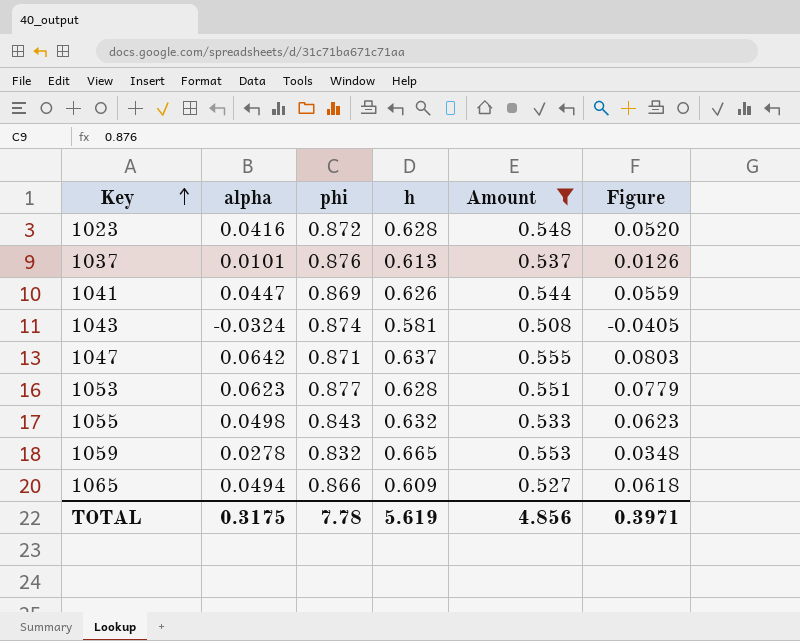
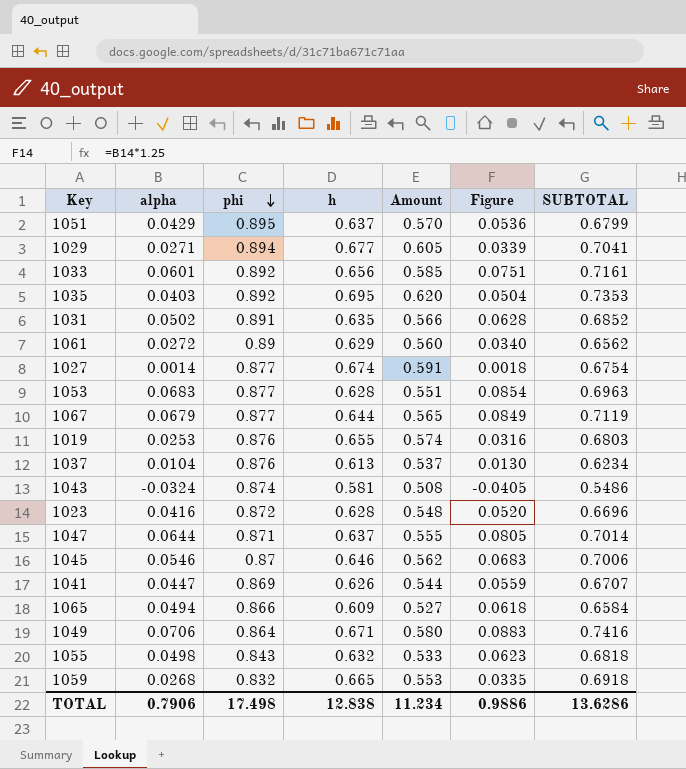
filter: Amount <= 0.555 -> none
row order: Key ascending -> phi descending
column SUBTOTAL | formula: none -> [alpha] + [h]
1053 | alpha: 0.0623 -> 0.0683
1053 | Figure: 0.0779 -> 0.0854
1037 | alpha: 0.0101 -> 0.0104
1037 | Figure: 0.0126 -> 0.0130
1047 | alpha: 0.0642 -> 0.0644
1047 | Figure: 0.0803 -> 0.0805
1059 | alpha: 0.0278 -> 0.0268
1059 | Figure: 0.0348 -> 0.0335
TOTAL | alpha: 0.3175 -> 0.7906
TOTAL | phi: 7.78 -> 17.498
TOTAL | h: 5.619 -> 12.838
TOTAL | Amount: 4.856 -> 11.234
TOTAL | Figure: 0.3971 -> 0.9886

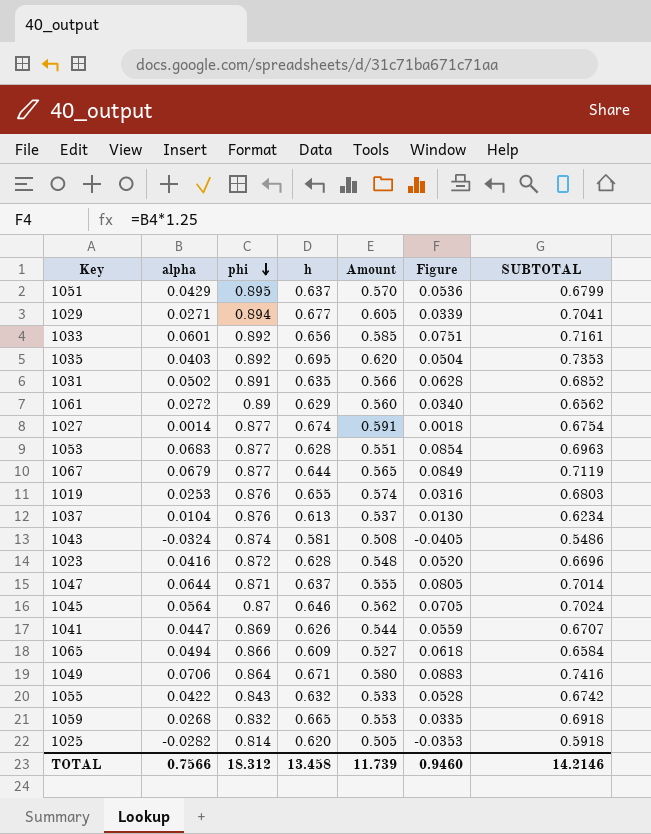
1045 | alpha: 0.0546 -> 0.0564
1045 | Figure: 0.0683 -> 0.0705
1045 | SUBTOTAL: 0.7006 -> 0.7024
1055 | alpha: 0.0498 -> 0.0422
1055 | Figure: 0.0623 -> 0.0528
1055 | SUBTOTAL: 0.6818 -> 0.6742
row 1025: none -> -0.0282 | 0.814 | 0.620 | 0.505 | -0.0353 | 0.5918
TOTAL | alpha: 0.7906 -> 0.7566
TOTAL | phi: 17.498 -> 18.312
TOTAL | h: 12.838 -> 13.458
TOTAL | Amount: 11.234 -> 11.739
TOTAL | Figure: 0.9886 -> 0.9460
TOTAL | SUBTOTAL: 13.6286 -> 14.2146

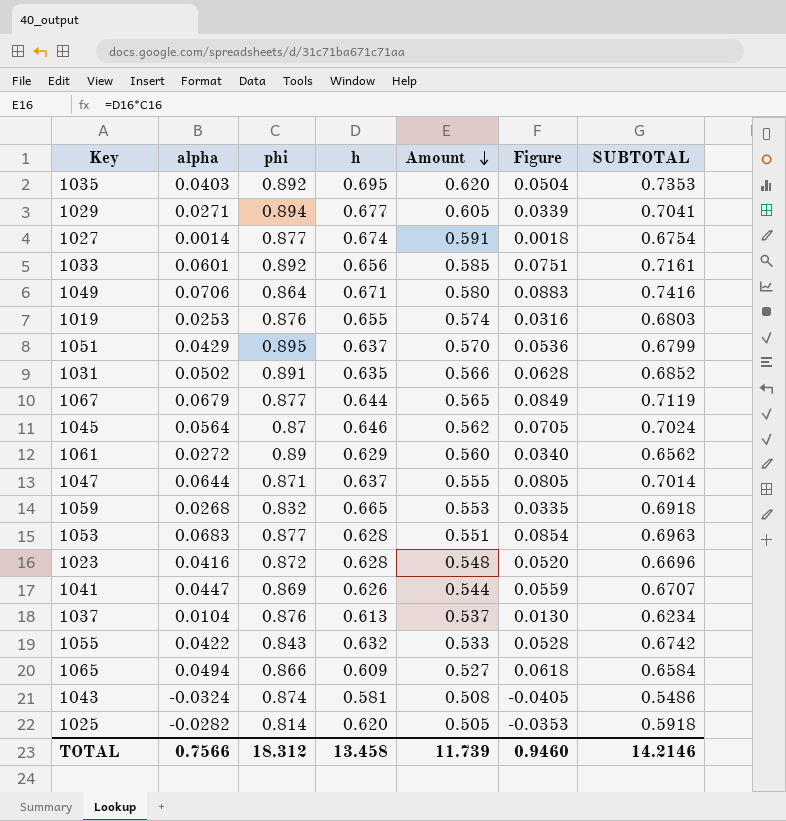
row order: phi descending -> Amount descending

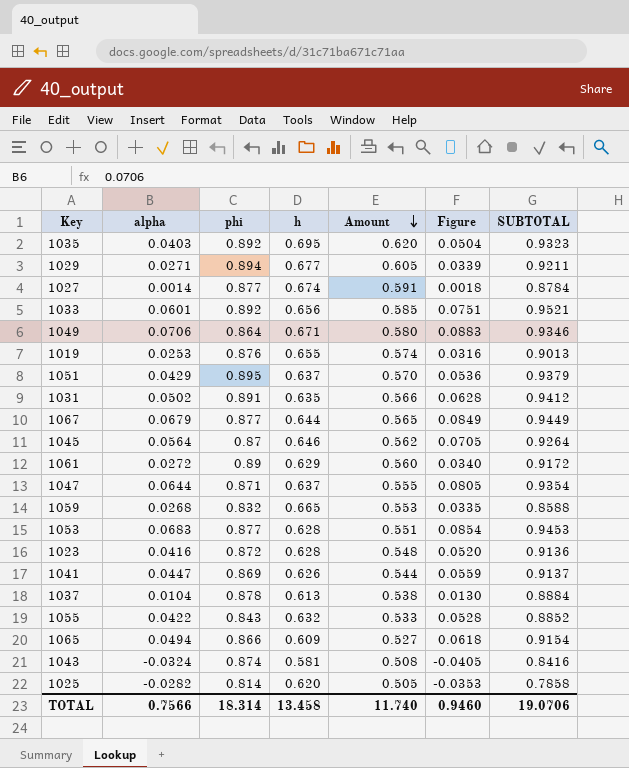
column SUBTOTAL | formula: [alpha] + [h] -> [alpha] + [phi]
1037 | phi: 0.876 -> 0.878
1037 | Amount: 0.537 -> 0.538
TOTAL | phi: 18.312 -> 18.314
TOTAL | Amount: 11.739 -> 11.740
TOTAL | SUBTOTAL: 14.2146 -> 19.0706

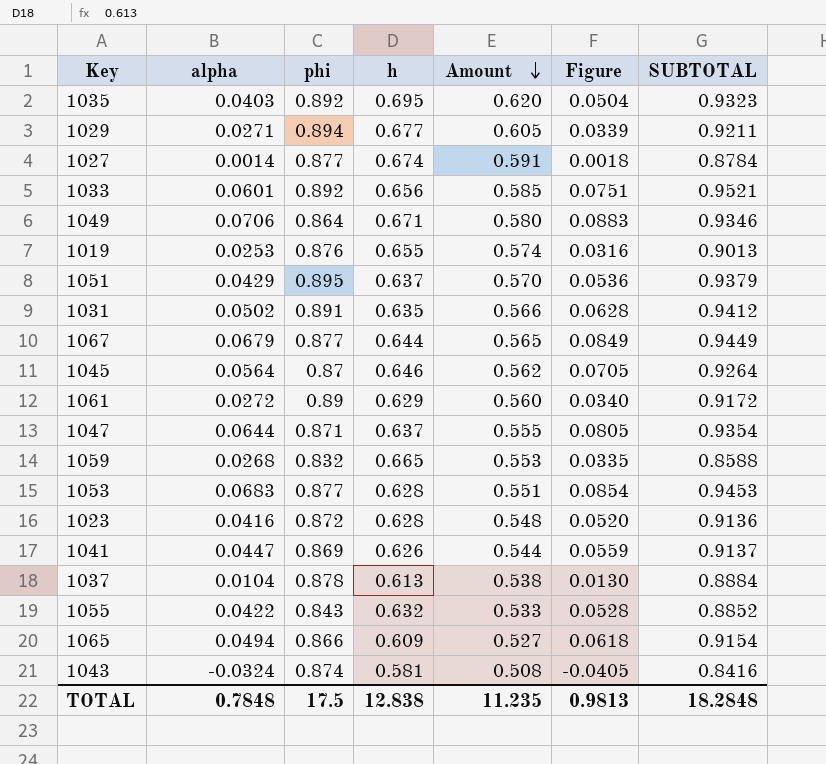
row 1025: -0.0282 | 0.814 | 0.620 | 0.505 | -0.0353 | 0.7858 -> none
TOTAL | alpha: 0.7566 -> 0.7848
TOTAL | phi: 18.314 -> 17.5
TOTAL | h: 13.458 -> 12.838
TOTAL | Amount: 11.740 -> 11.235
TOTAL | Figure: 0.9460 -> 0.9813
TOTAL | SUBTOTAL: 19.0706 -> 18.2848

